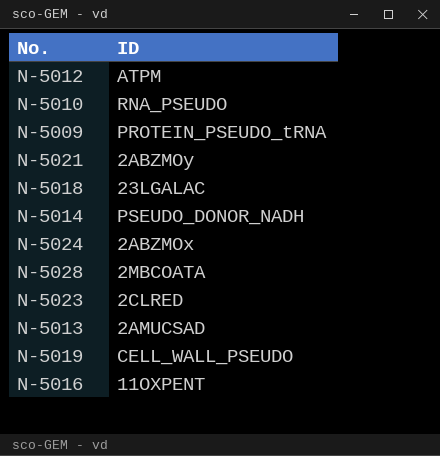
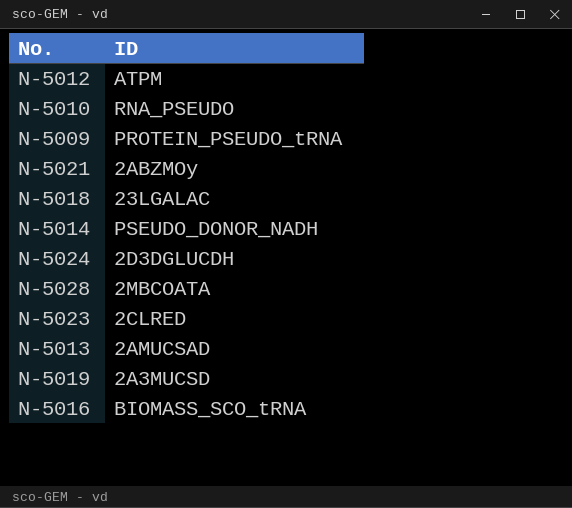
N-5024 | ID: 2ABZMOx -> 2D3DGLUCDH
N-5019 | ID: CELL_WALL_PSEUDO -> 2A3MUCSD
N-5016 | ID: 11OXPENT -> BIOMASS_SCO_tRNA

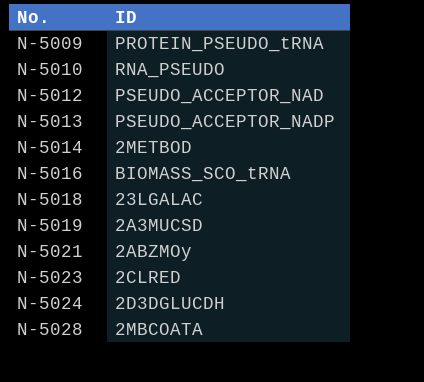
row order: none -> No. ascending
N-5012 | ID: ATPM -> PSEUDO_ACCEPTOR_NAD
N-5013 | ID: 2AMUCSAD -> PSEUDO_ACCEPTOR_NADP
N-5014 | ID: PSEUDO_DONOR_NADH -> 2METBOD

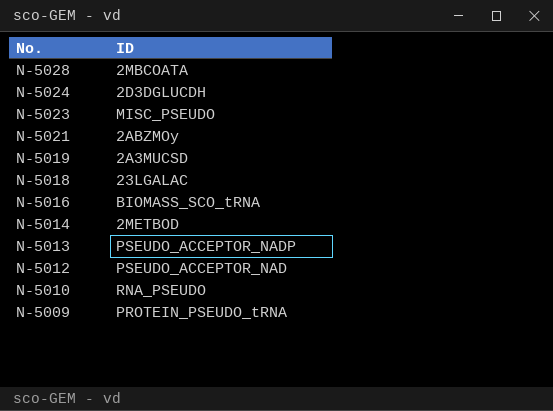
row order: No. ascending -> No. descending
N-5023 | ID: 2CLRED -> MISC_PSEUDO

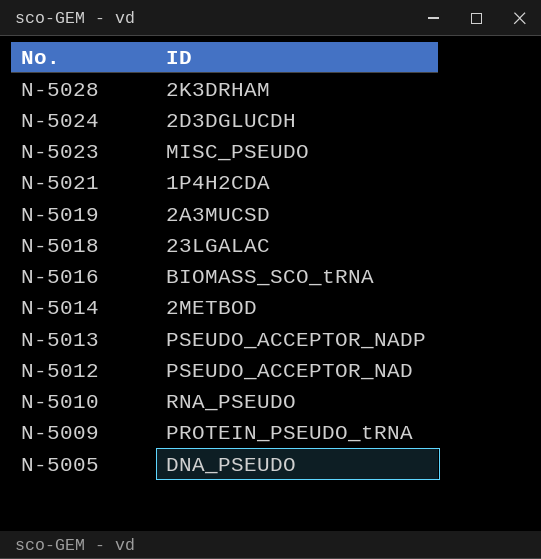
N-5028 | ID: 2MBCOATA -> 2K3DRHAM
N-5021 | ID: 2ABZMOy -> 1P4H2CDA
row N-5005: none -> DNA_PSEUDO

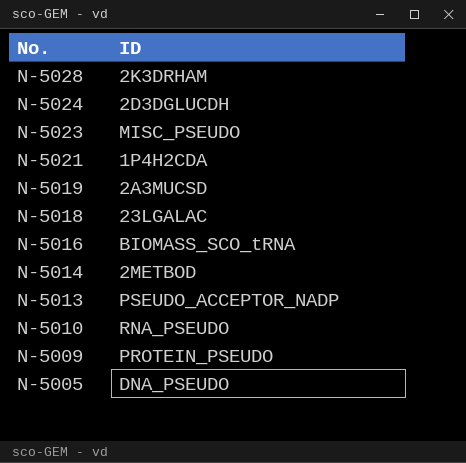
row N-5012: PSEUDO_ACCEPTOR_NAD -> none
N-5009 | ID: PROTEIN_PSEUDO_tRNA -> PROTEIN_PSEUDO

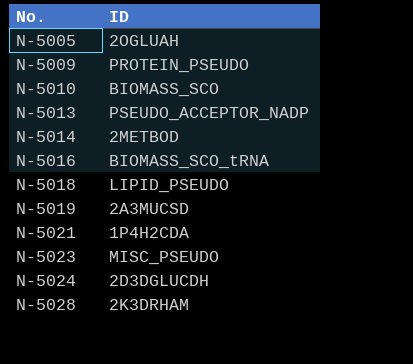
row order: No. descending -> No. ascending
N-5005 | ID: DNA_PSEUDO -> 2OGLUAH
N-5010 | ID: RNA_PSEUDO -> BIOMASS_SCO
N-5018 | ID: 23LGALAC -> LIPID_PSEUDO

